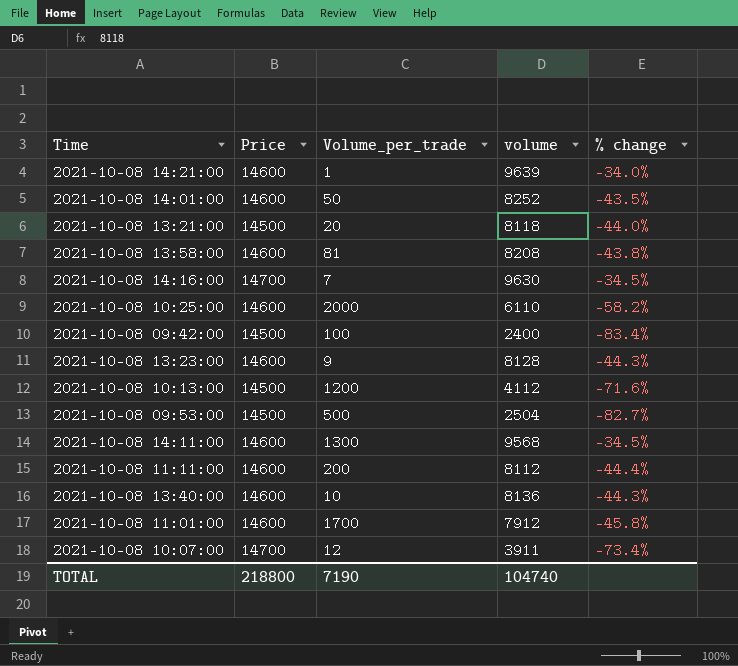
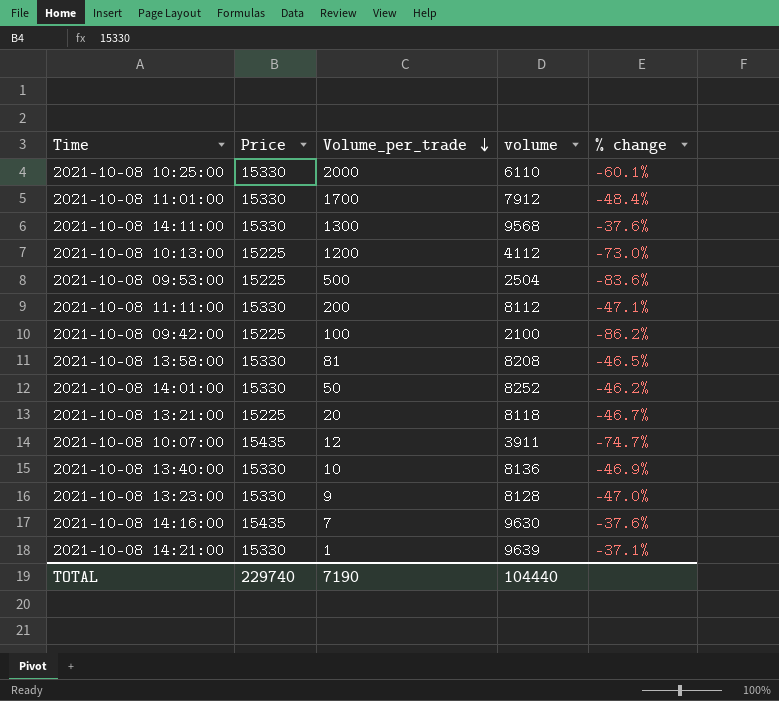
row order: none -> Volume_per_trade descending
2021-10-08 10:25:00 | Price: 14600 -> 15330
2021-10-08 10:25:00 | % change: -58.2% -> -60.1%
2021-10-08 11:01:00 | Price: 14600 -> 15330
2021-10-08 11:01:00 | % change: -45.8% -> -48.4%
2021-10-08 14:11:00 | Price: 14600 -> 15330
2021-10-08 14:11:00 | % change: -34.5% -> -37.6%
2021-10-08 10:13:00 | Price: 14500 -> 15225
2021-10-08 10:13:00 | % change: -71.6% -> -73.0%
2021-10-08 09:53:00 | Price: 14500 -> 15225
2021-10-08 09:53:00 | % change: -82.7% -> -83.6%
2021-10-08 11:11:00 | Price: 14600 -> 15330
2021-10-08 11:11:00 | % change: -44.4% -> -47.1%
2021-10-08 09:42:00 | Price: 14500 -> 15225
2021-10-08 09:42:00 | volume: 2400 -> 2100
2021-10-08 09:42:00 | % change: -83.4% -> -86.2%
2021-10-08 13:58:00 | Price: 14600 -> 15330
2021-10-08 13:58:00 | % change: -43.8% -> -46.5%
2021-10-08 14:01:00 | Price: 14600 -> 15330
2021-10-08 14:01:00 | % change: -43.5% -> -46.2%
2021-10-08 13:21:00 | Price: 14500 -> 15225
2021-10-08 13:21:00 | % change: -44.0% -> -46.7%
2021-10-08 10:07:00 | Price: 14700 -> 15435
2021-10-08 10:07:00 | % change: -73.4% -> -74.7%
2021-10-08 13:40:00 | Price: 14600 -> 15330
2021-10-08 13:40:00 | % change: -44.3% -> -46.9%
2021-10-08 13:23:00 | Price: 14600 -> 15330
2021-10-08 13:23:00 | % change: -44.3% -> -47.0%
2021-10-08 14:16:00 | Price: 14700 -> 15435
2021-10-08 14:16:00 | % change: -34.5% -> -37.6%
2021-10-08 14:21:00 | Price: 14600 -> 15330
2021-10-08 14:21:00 | % change: -34.0% -> -37.1%
TOTAL | Price: 218800 -> 229740
TOTAL | volume: 104740 -> 104440

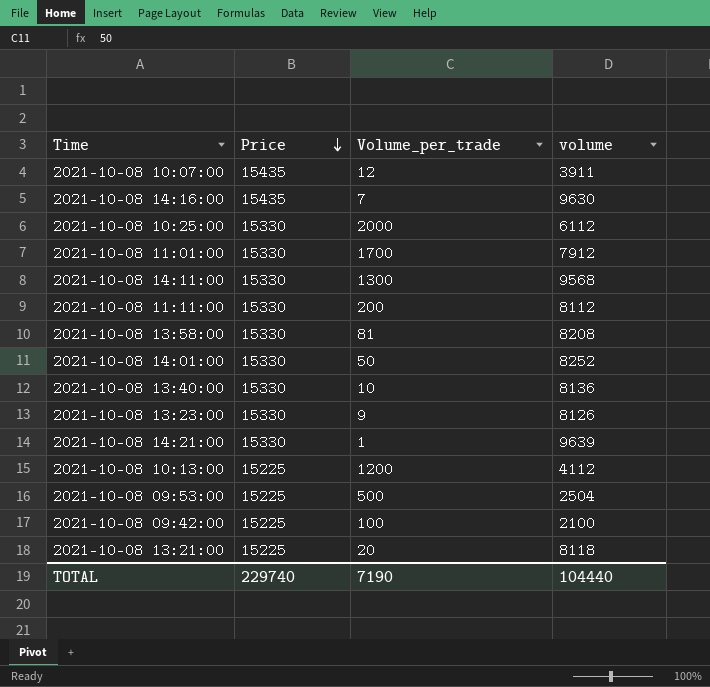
row order: Volume_per_trade descending -> Price descending
column % change | formula: ([volume] - [Price]) / [Price] -> none
2021-10-08 10:25:00 | volume: 6110 -> 6112
2021-10-08 13:23:00 | volume: 8128 -> 8126

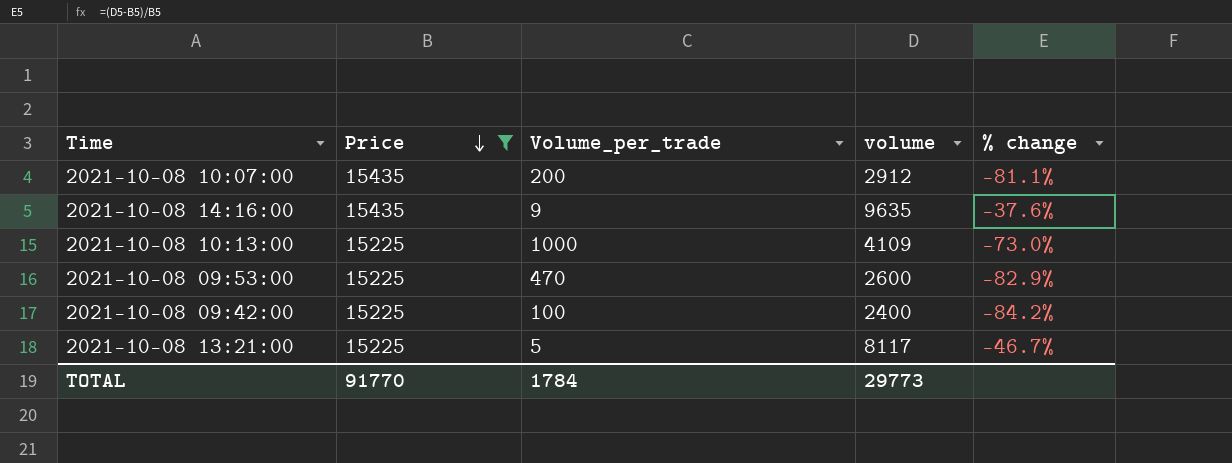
filter: none -> Price != 15330
column % change | formula: none -> ([volume] - [Price]) / [Price]
2021-10-08 10:07:00 | Volume_per_trade: 12 -> 200
2021-10-08 10:07:00 | volume: 3911 -> 2912
2021-10-08 14:16:00 | Volume_per_trade: 7 -> 9
2021-10-08 14:16:00 | volume: 9630 -> 9635
2021-10-08 10:13:00 | Volume_per_trade: 1200 -> 1000
2021-10-08 10:13:00 | volume: 4112 -> 4109
2021-10-08 09:53:00 | Volume_per_trade: 500 -> 470
2021-10-08 09:53:00 | volume: 2504 -> 2600
2021-10-08 09:42:00 | volume: 2100 -> 2400
2021-10-08 13:21:00 | Volume_per_trade: 20 -> 5
2021-10-08 13:21:00 | volume: 8118 -> 8117
TOTAL | Price: 229740 -> 91770
TOTAL | Volume_per_trade: 7190 -> 1784
TOTAL | volume: 104440 -> 29773

